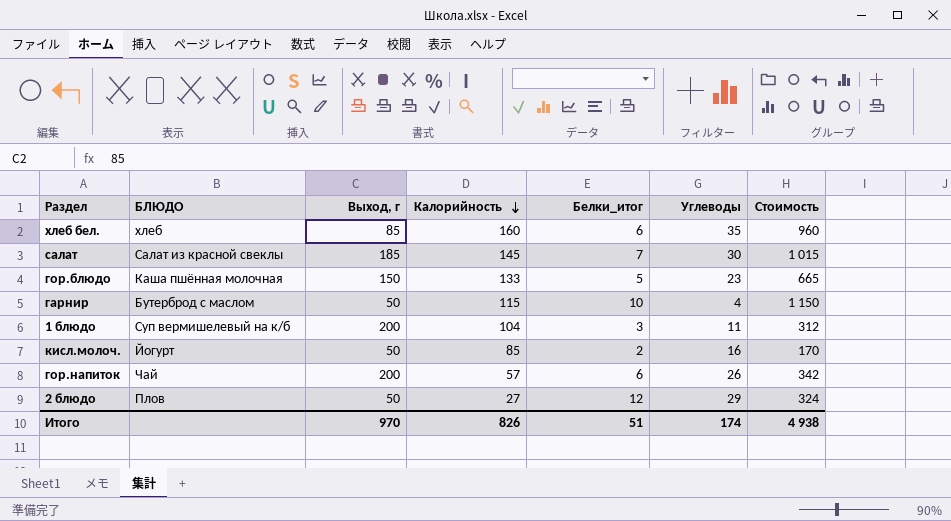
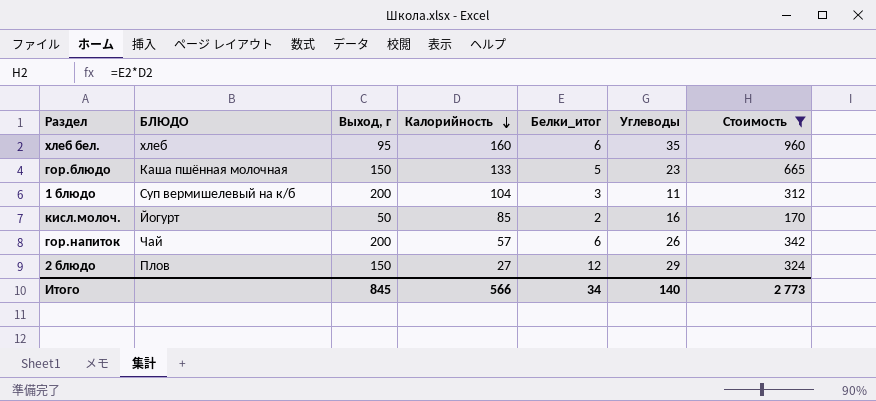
filter: none -> Стоимость <= 960
хлеб бел. | Выход, г: 85 -> 95
2 блюдо | Выход, г: 50 -> 150
Итого | Выход, г: 970 -> 845
Итого | Калорийность: 826 -> 566
Итого | Белки_итог: 51 -> 34
Итого | Углеводы: 174 -> 140
Итого | Стоимость: 4 938 -> 2 773

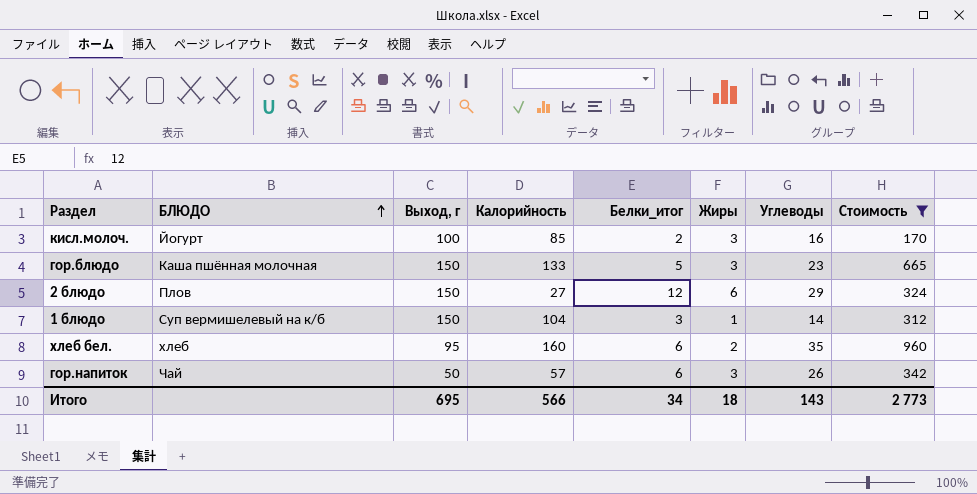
row order: Калорийность descending -> БЛЮДО ascending
column Жиры | position: none -> 6
кисл.молоч. | Выход, г: 50 -> 100
1 блюдо | Выход, г: 200 -> 150
1 блюдо | Углеводы: 11 -> 14
гор.напиток | Выход, г: 200 -> 50
Итого | Выход, г: 845 -> 695
Итого | Углеводы: 140 -> 143

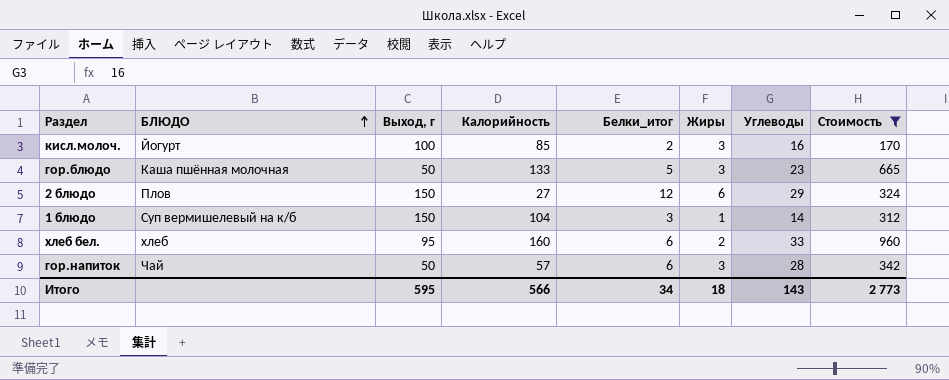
гор.блюдо | Выход, г: 150 -> 50
хлеб бел. | Углеводы: 35 -> 33
гор.напиток | Углеводы: 26 -> 28
Итого | Выход, г: 695 -> 595

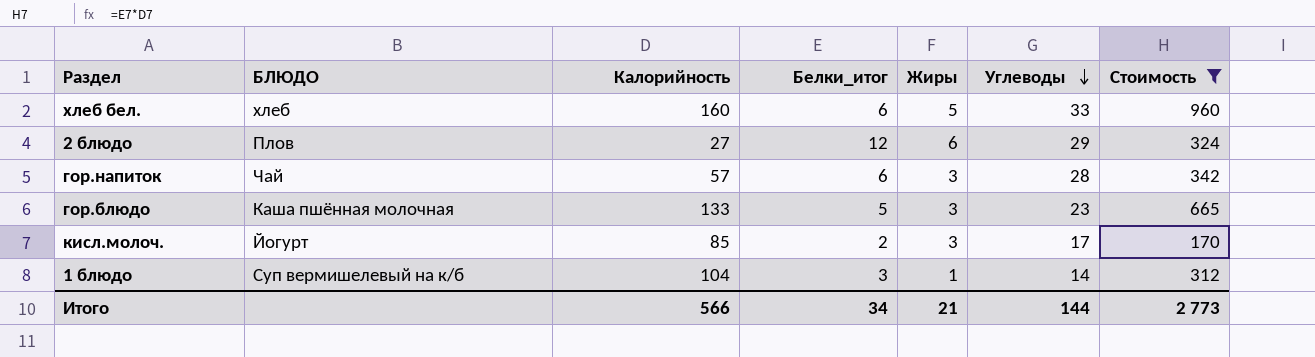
row order: БЛЮДО ascending -> Углеводы descending
column Выход, г | position: 3 -> none
хлеб бел. | Жиры: 2 -> 5
кисл.молоч. | Углеводы: 16 -> 17
Итого | Жиры: 18 -> 21
Итого | Углеводы: 143 -> 144

